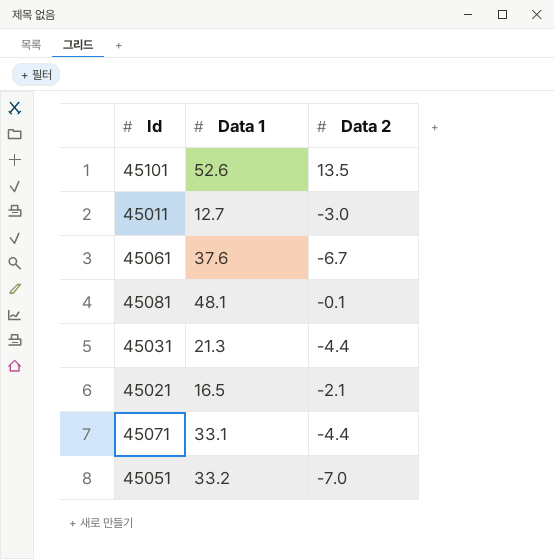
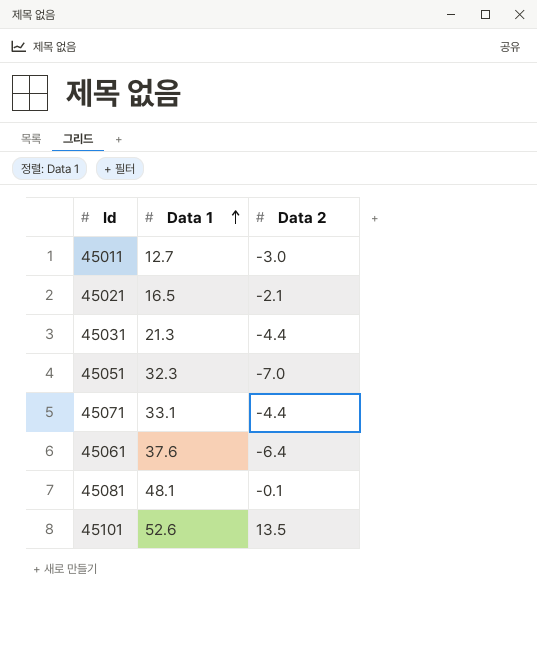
row order: none -> Data 1 ascending
45051 | Data 1: 33.2 -> 32.3
45061 | Data 2: -6.7 -> -6.4

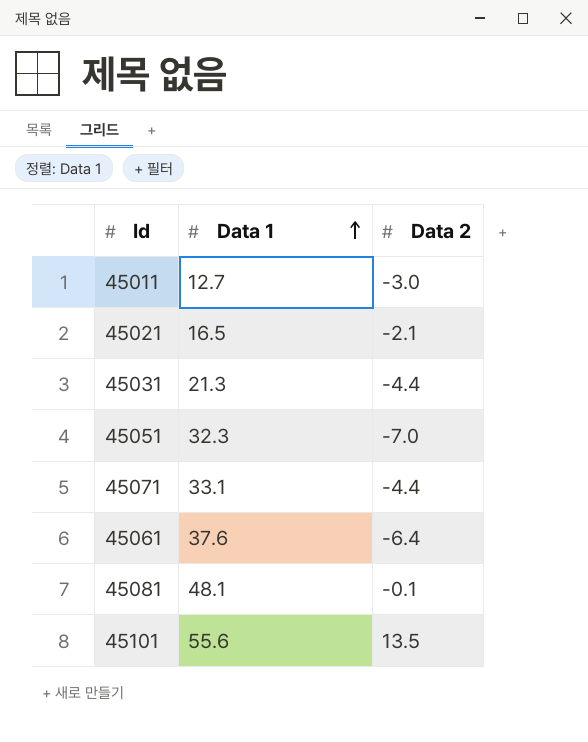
45101 | Data 1: 52.6 -> 55.6

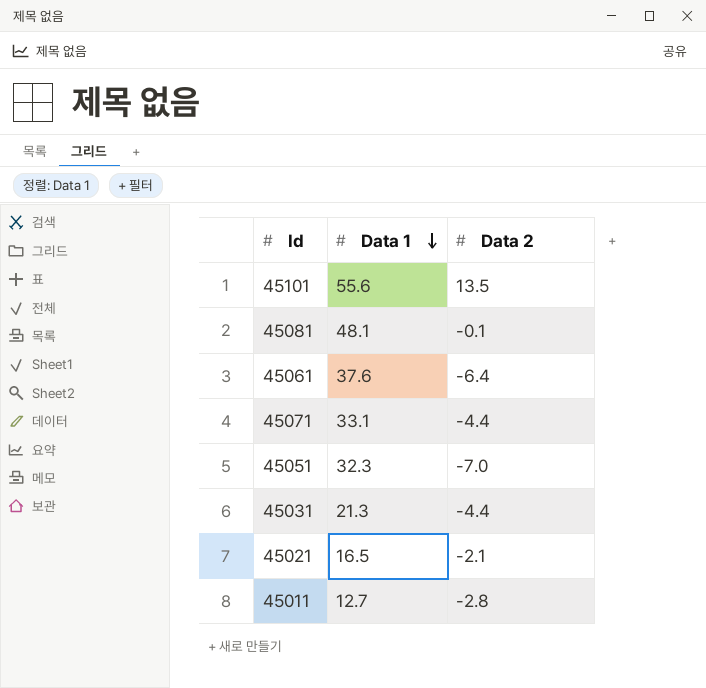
row order: Data 1 ascending -> Data 1 descending
45011 | Data 2: -3.0 -> -2.8

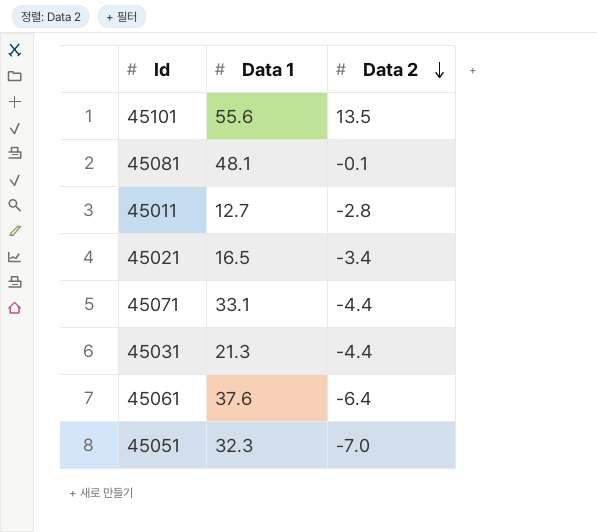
row order: Data 1 descending -> Data 2 descending
45021 | Data 2: -2.1 -> -3.4

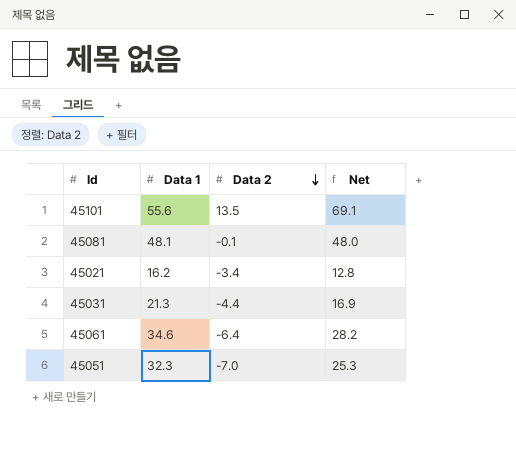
column Net | formula: none -> [Data 1] + [Data 2]
row 45011: 12.7 | -2.8 -> none
row 45071: 33.1 | -4.4 -> none
45021 | Data 1: 16.5 -> 16.2
45061 | Data 1: 37.6 -> 34.6

